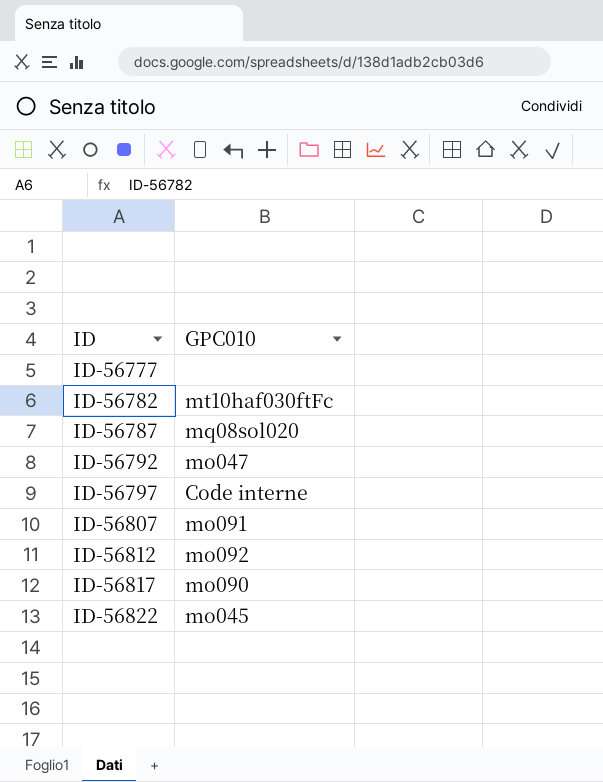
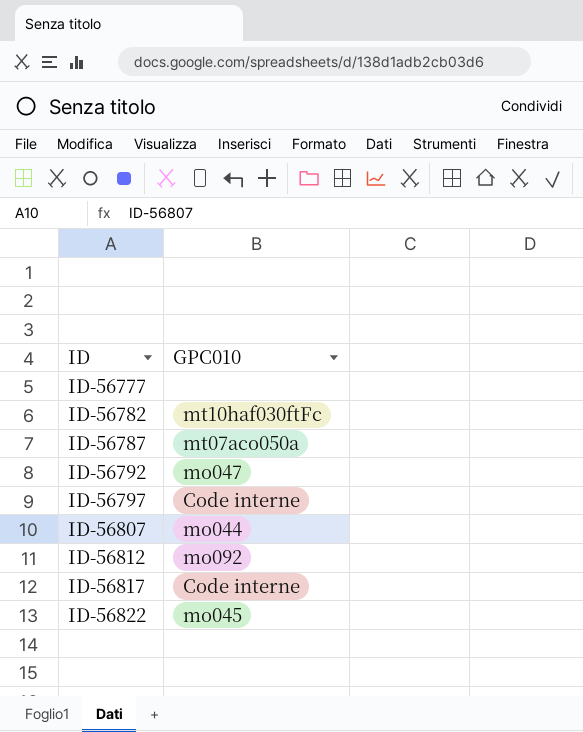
ID-56787 | GPC010: mq08sol020 -> mt07aco050a
ID-56807 | GPC010: mo091 -> mo044
ID-56817 | GPC010: mo090 -> Code interne

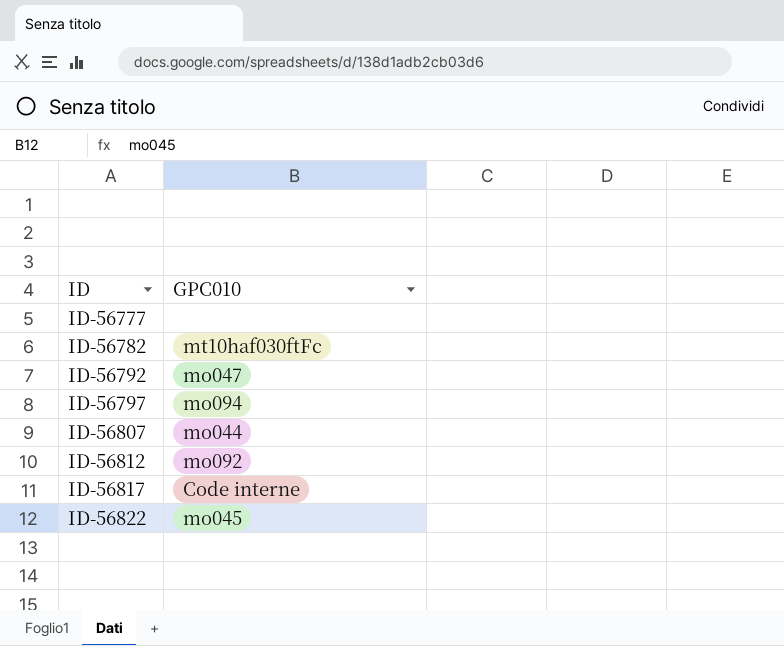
row ID-56787: mt07aco050a -> none
ID-56797 | GPC010: Code interne -> mo094

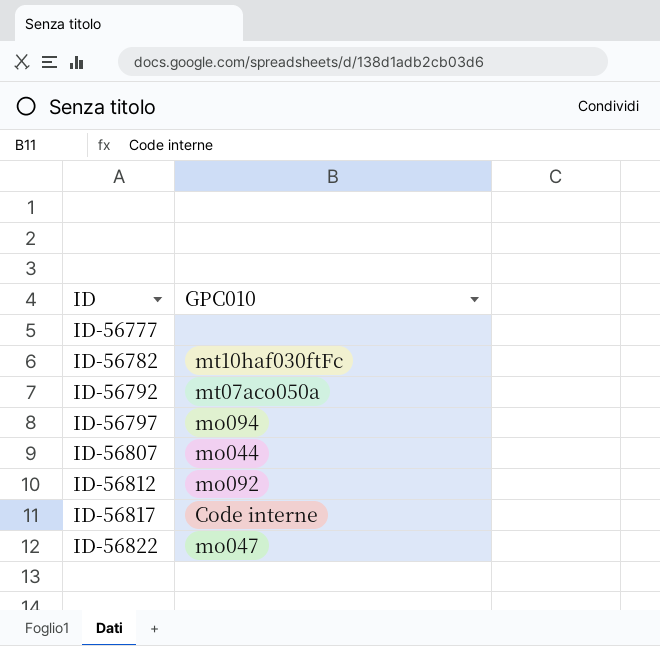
ID-56792 | GPC010: mo047 -> mt07aco050a
ID-56822 | GPC010: mo045 -> mo047

